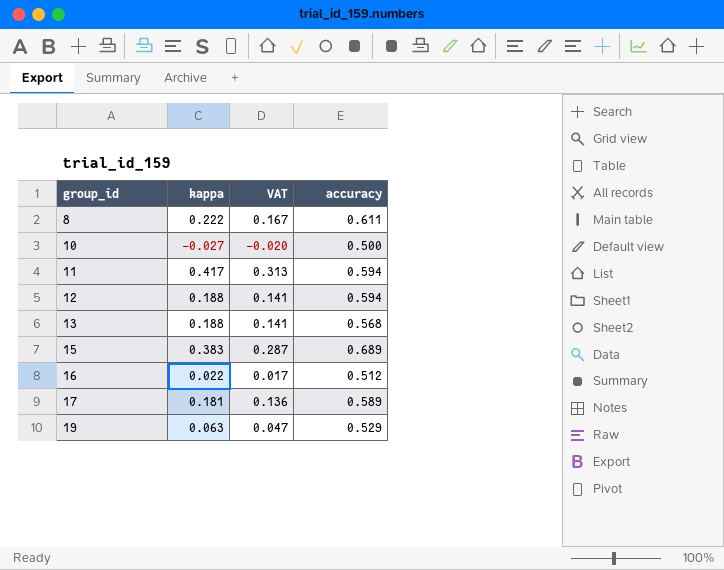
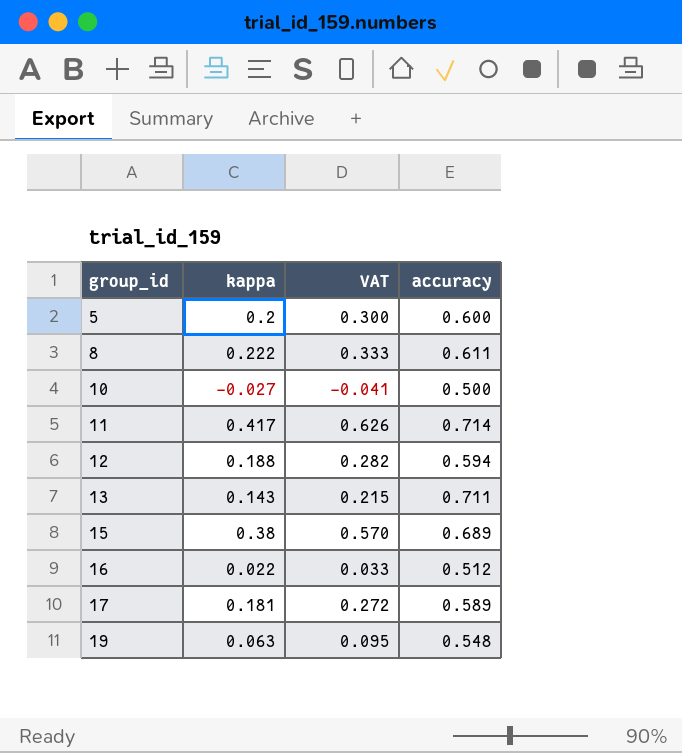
column VAT | formula: [kappa] * 0.75 -> [kappa] * 1.5
row 5: none -> 0.2 | 0.300 | 0.600
11 | accuracy: 0.594 -> 0.714
13 | kappa: 0.188 -> 0.143
13 | accuracy: 0.568 -> 0.711
15 | kappa: 0.383 -> 0.38
19 | accuracy: 0.529 -> 0.548

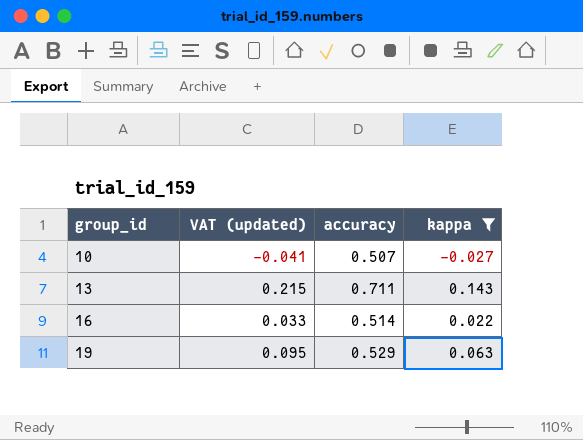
filter: none -> kappa <= 0.143
column name: VAT -> VAT (updated)
column kappa | position: 2 -> 4
10 | accuracy: 0.500 -> 0.507
16 | accuracy: 0.512 -> 0.514
19 | accuracy: 0.548 -> 0.529

